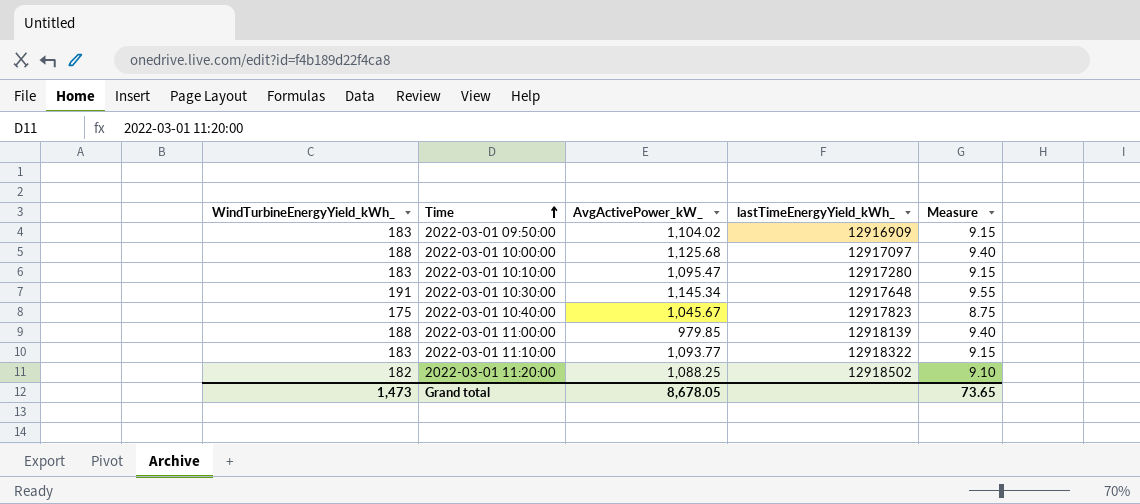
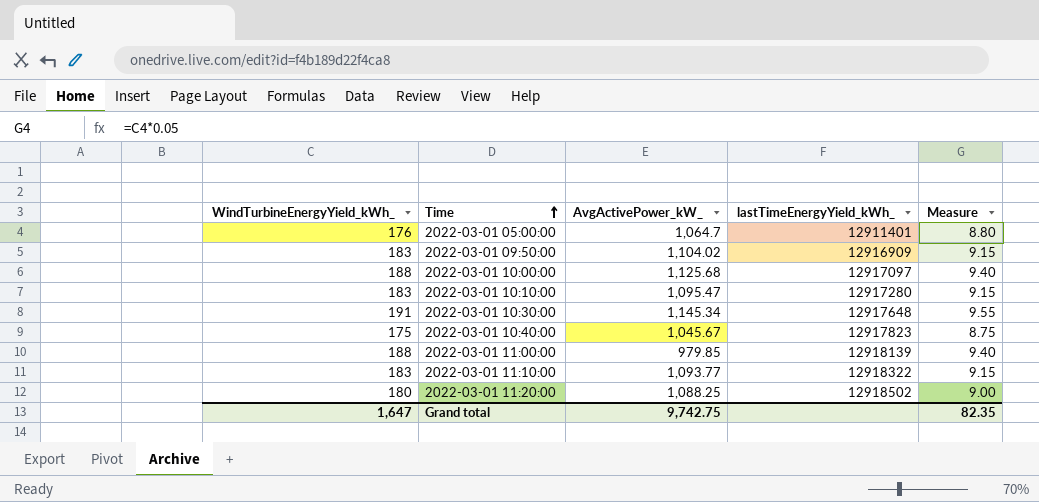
row 2022-03-01 05:00:00: none -> 176 | 1,064.7 | 12911401 | 8.80
2022-03-01 11:20:00 | WindTurbineEnergyYield_kWh_: 182 -> 180
2022-03-01 11:20:00 | Measure: 9.10 -> 9.00
Grand total | WindTurbineEnergyYield_kWh_: 1,473 -> 1,647
Grand total | AvgActivePower_kW_: 8,678.05 -> 9,742.75
Grand total | Measure: 73.65 -> 82.35

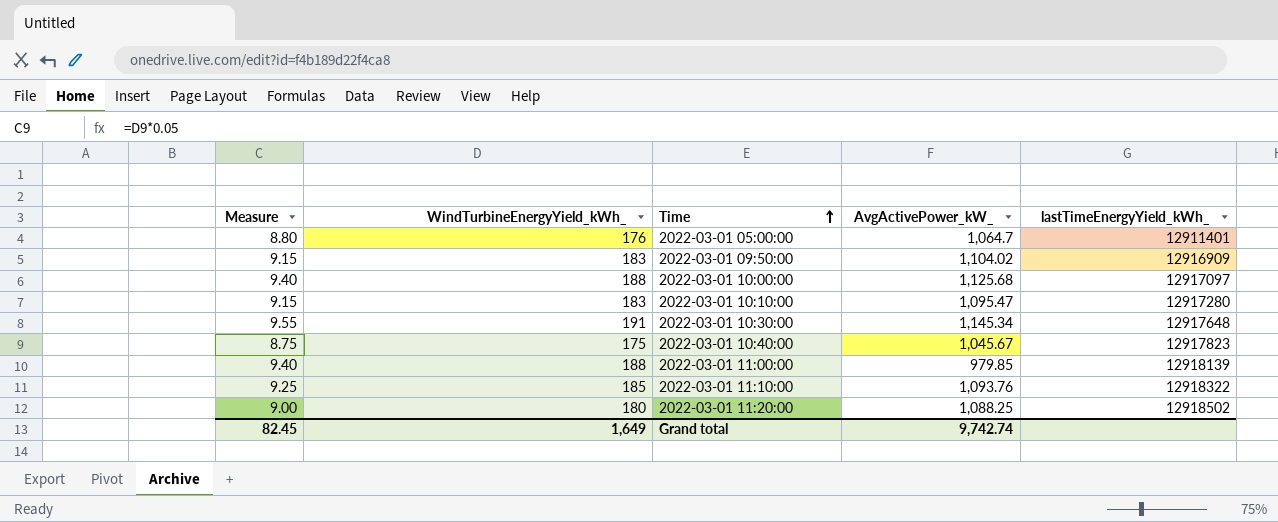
column Measure | position: 5 -> 1
2022-03-01 11:10:00 | Measure: 9.15 -> 9.25
2022-03-01 11:10:00 | WindTurbineEnergyYield_kWh_: 183 -> 185
2022-03-01 11:10:00 | AvgActivePower_kW_: 1,093.77 -> 1,093.76
Grand total | Measure: 82.35 -> 82.45
Grand total | WindTurbineEnergyYield_kWh_: 1,647 -> 1,649
Grand total | AvgActivePower_kW_: 9,742.75 -> 9,742.74

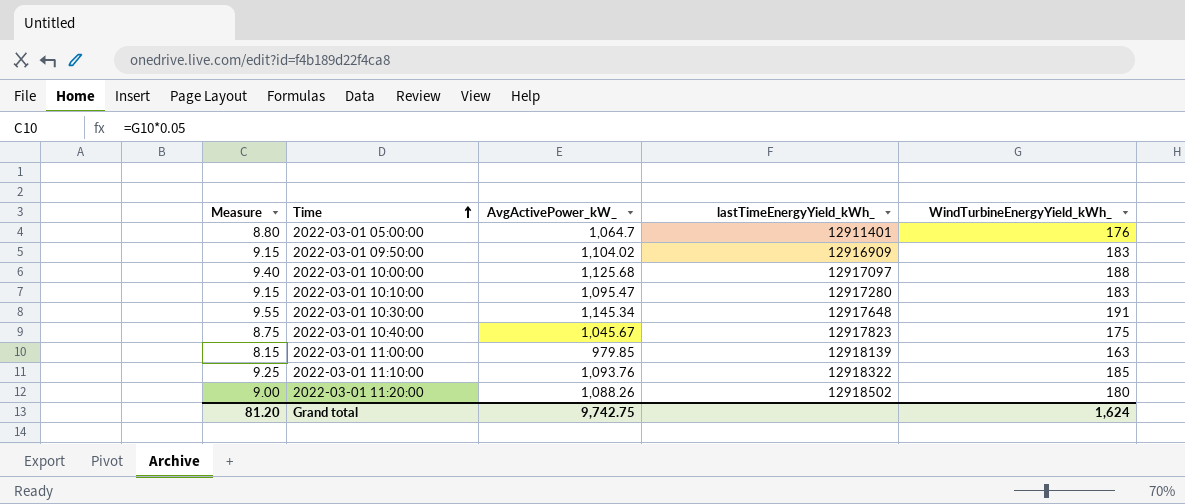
column WindTurbineEnergyYield_kWh_ | position: 2 -> 5
2022-03-01 11:00:00 | Measure: 9.40 -> 8.15
2022-03-01 11:00:00 | WindTurbineEnergyYield_kWh_: 188 -> 163
2022-03-01 11:20:00 | AvgActivePower_kW_: 1,088.25 -> 1,088.26
Grand total | Measure: 82.45 -> 81.20
Grand total | AvgActivePower_kW_: 9,742.74 -> 9,742.75
Grand total | WindTurbineEnergyYield_kWh_: 1,649 -> 1,624

